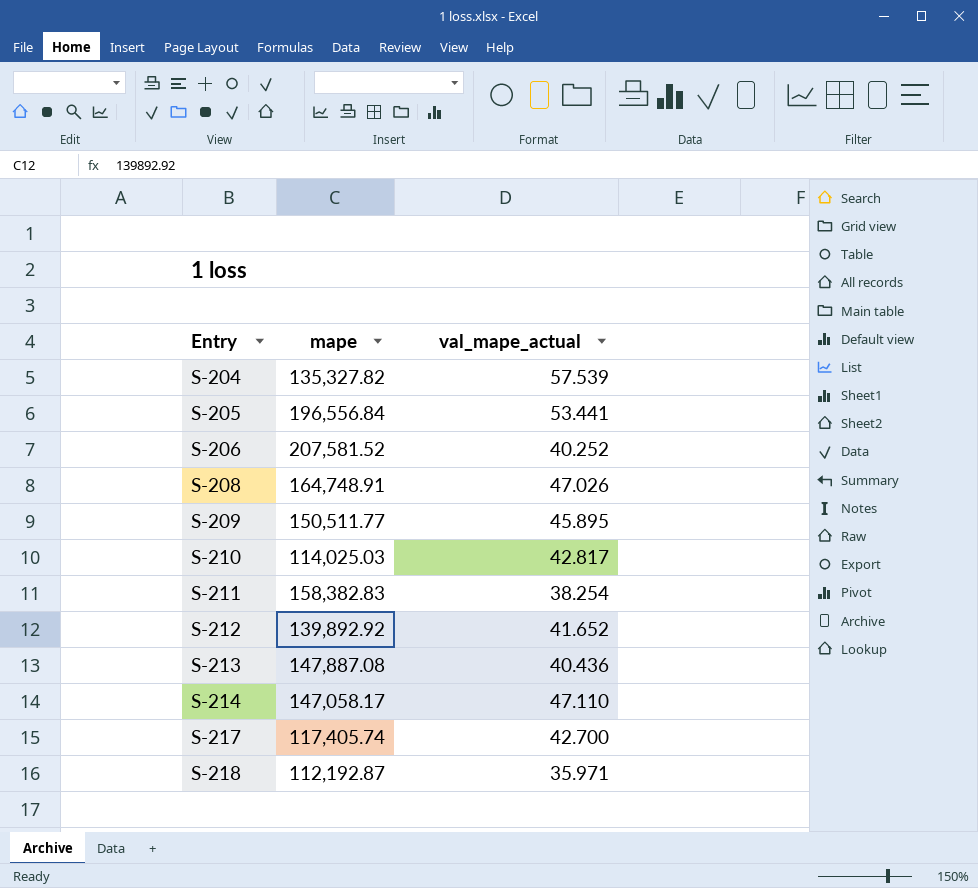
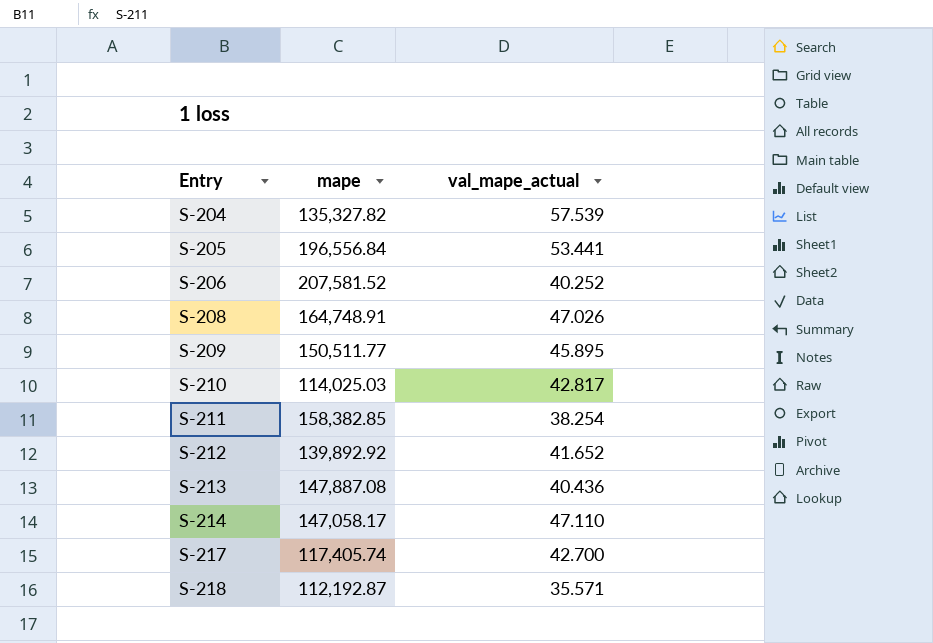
S-211 | mape: 158,382.83 -> 158,382.85
S-218 | val_mape_actual: 35.971 -> 35.571

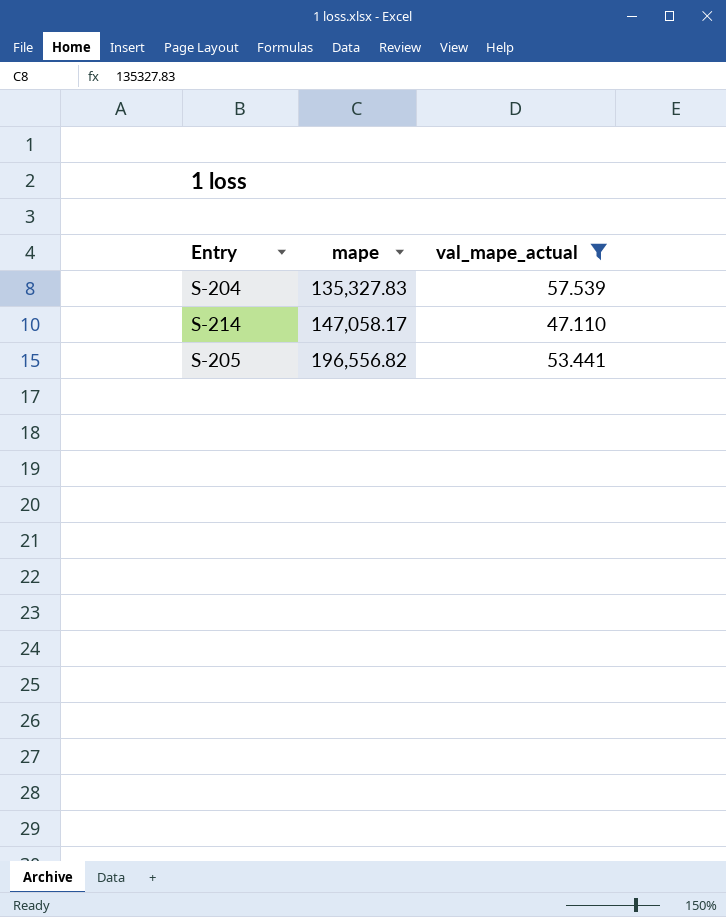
filter: none -> val_mape_actual >= 47.110
row order: Entry ascending -> mape ascending
S-204 | mape: 135,327.82 -> 135,327.83
S-205 | mape: 196,556.84 -> 196,556.82

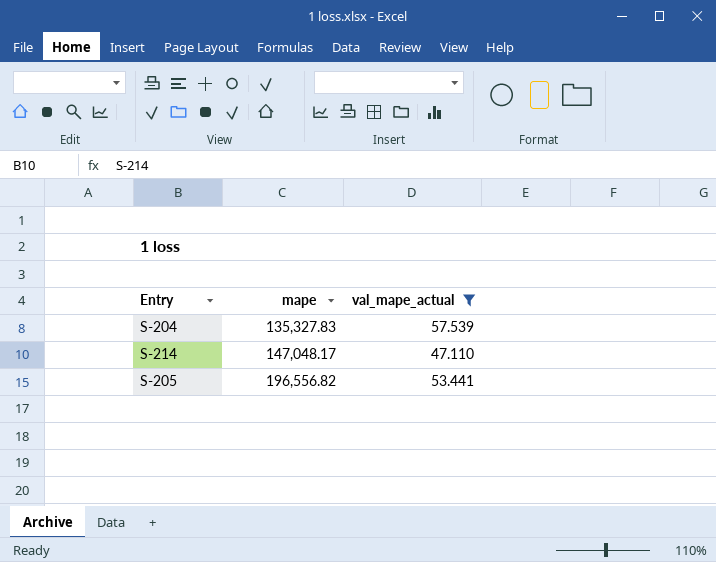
S-214 | mape: 147,058.17 -> 147,048.17

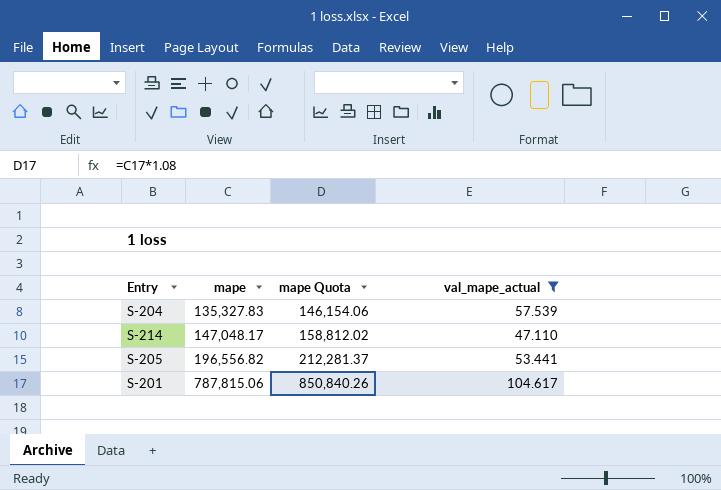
column mape Quota | formula: none -> [mape] * 1.08
row S-201: none -> 787,815.06 | 850,840.26 | 104.617

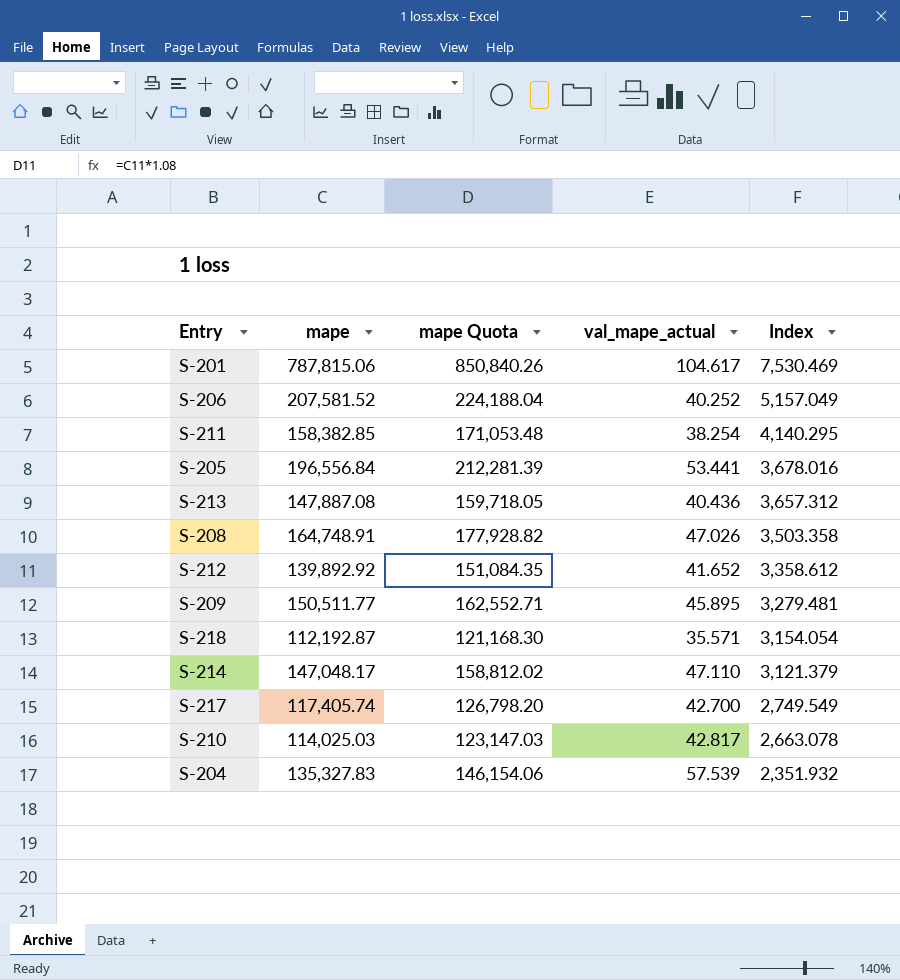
filter: val_mape_actual >= 47.110 -> none
row order: mape ascending -> Index descending
column Index | formula: none -> [mape] / [val_mape_actual]
S-205 | mape: 196,556.82 -> 196,556.84
S-205 | mape Quota: 212,281.37 -> 212,281.39

